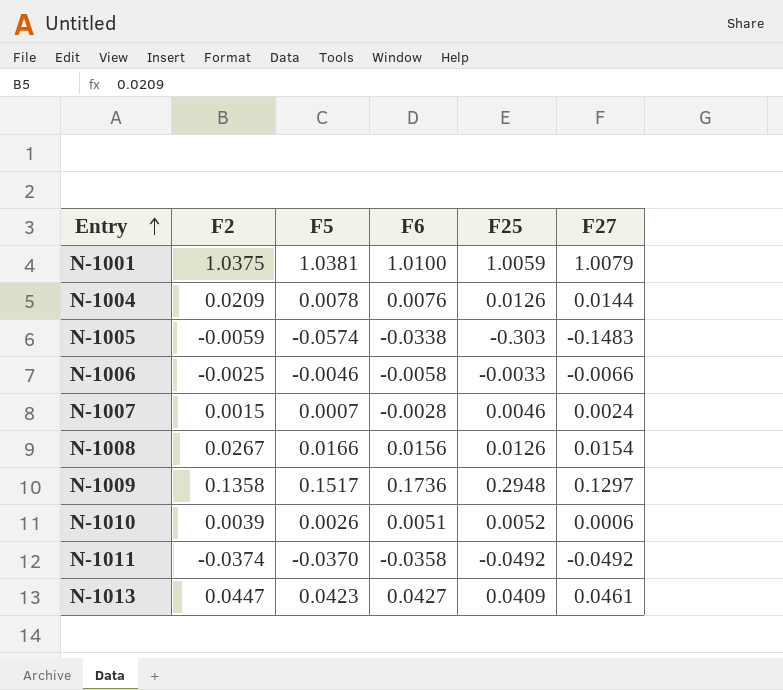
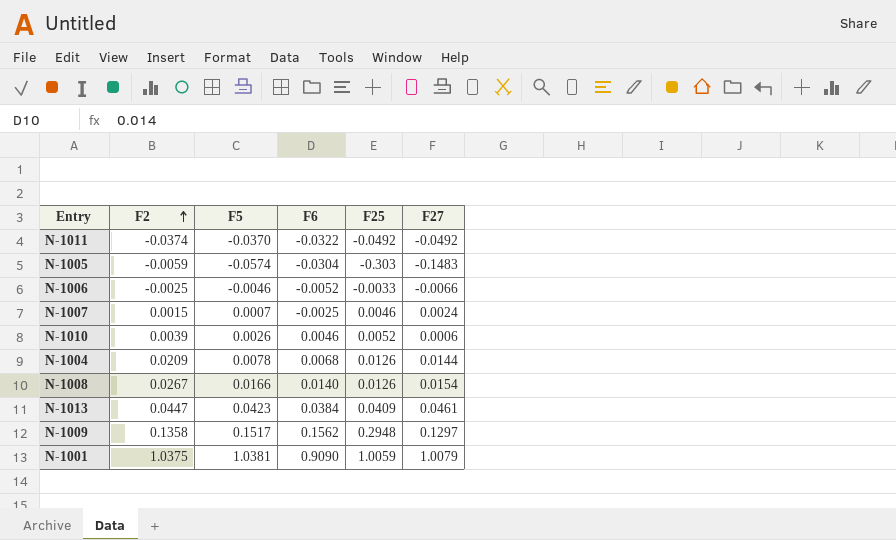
row order: Entry ascending -> F2 ascending
N-1011 | F6: -0.0358 -> -0.0322
N-1005 | F6: -0.0338 -> -0.0304
N-1006 | F6: -0.0058 -> -0.0052
N-1007 | F6: -0.0028 -> -0.0025
N-1010 | F6: 0.0051 -> 0.0046
N-1004 | F6: 0.0076 -> 0.0068
N-1008 | F6: 0.0156 -> 0.0140
N-1013 | F6: 0.0427 -> 0.0384
N-1009 | F6: 0.1736 -> 0.1562
N-1001 | F6: 1.0100 -> 0.9090

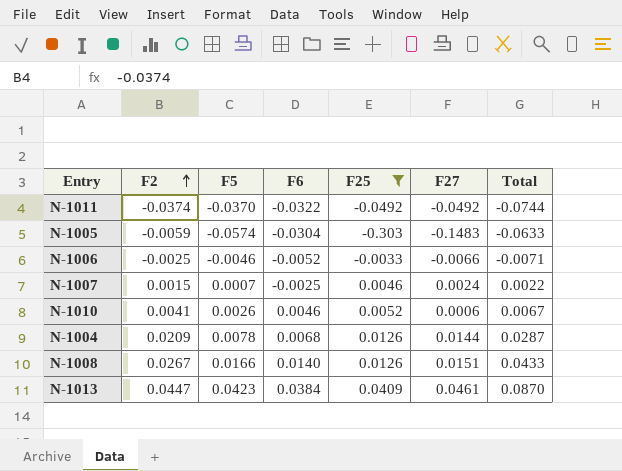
filter: none -> F25 <= 0.0409
column Total | formula: none -> [F2] + [F5]
N-1010 | F2: 0.0039 -> 0.0041
N-1008 | F27: 0.0154 -> 0.0151

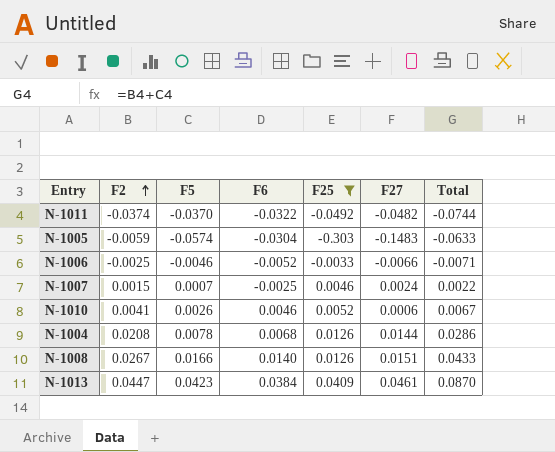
N-1011 | F27: -0.0492 -> -0.0482
N-1004 | F2: 0.0209 -> 0.0208
N-1004 | Total: 0.0287 -> 0.0286

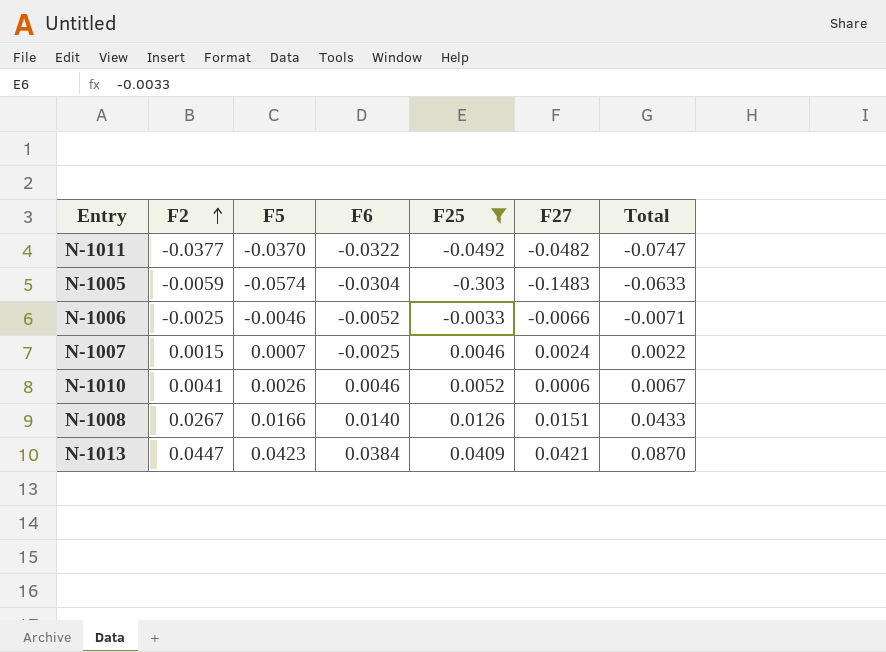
row N-1004: 0.0208 | 0.0078 | 0.0068 | 0.0126 | 0.0144 | 0.0286 -> none
N-1011 | F2: -0.0374 -> -0.0377
N-1011 | Total: -0.0744 -> -0.0747
N-1013 | F27: 0.0461 -> 0.0421

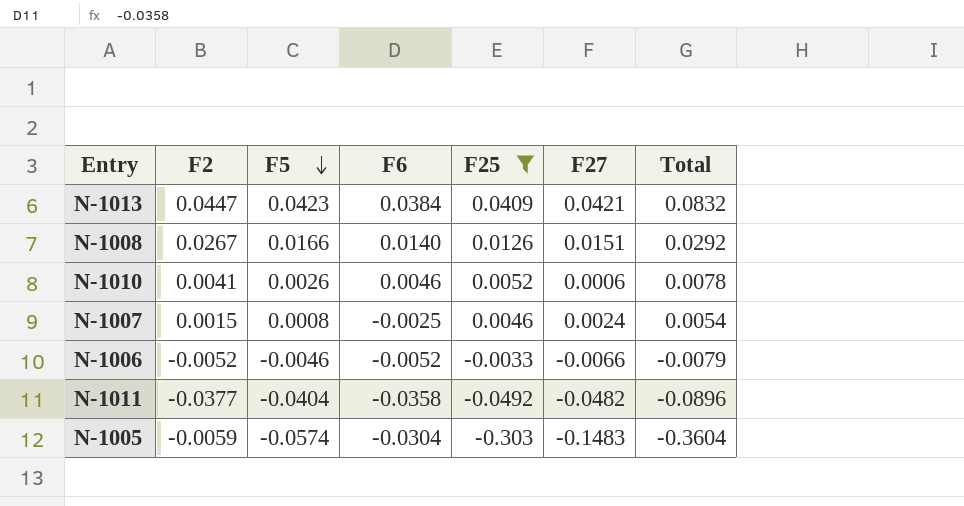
row order: F2 ascending -> F5 descending
column Total | formula: [F2] + [F5] -> [F5] + [F25]
N-1007 | F5: 0.0007 -> 0.0008
N-1006 | F2: -0.0025 -> -0.0052
N-1011 | F5: -0.0370 -> -0.0404
N-1011 | F6: -0.0322 -> -0.0358

